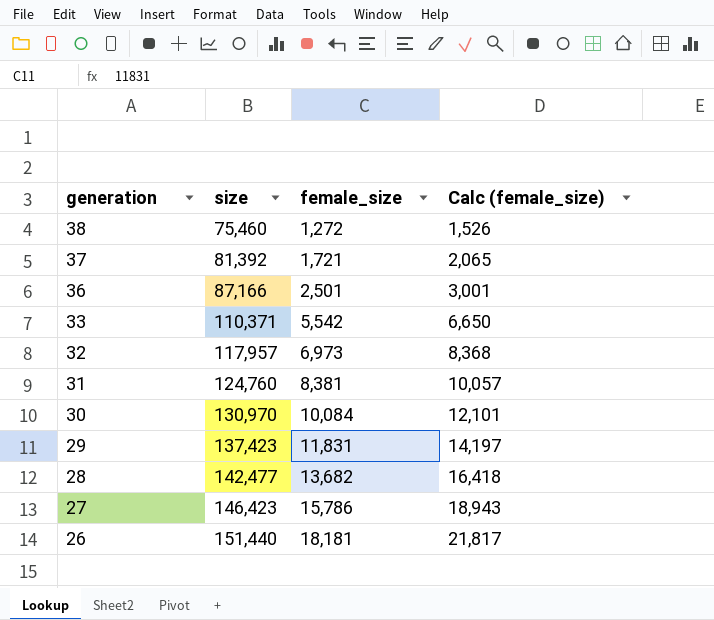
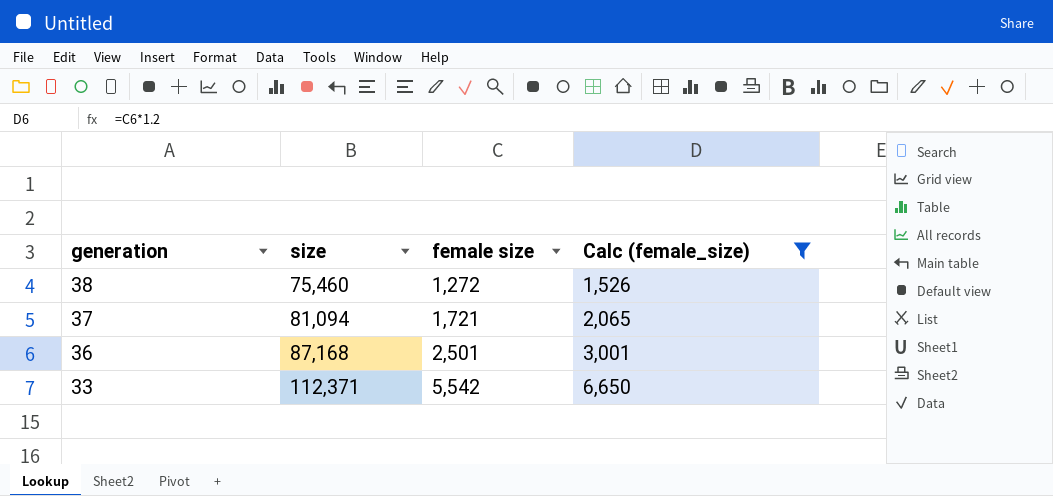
filter: none -> Calc (female_size) <= 6,650
column name: female_size -> female size
37 | size: 81,392 -> 81,094
36 | size: 87,166 -> 87,168
33 | size: 110,371 -> 112,371

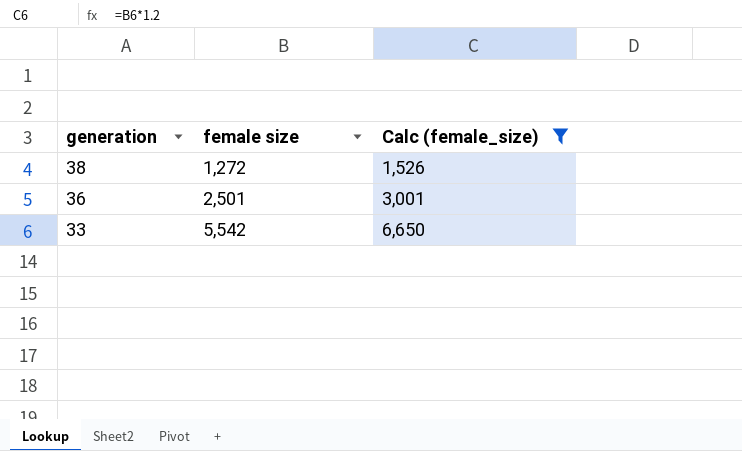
column size | position: 2 -> none
row 37: 81,094 | 1,721 | 2,065 -> none

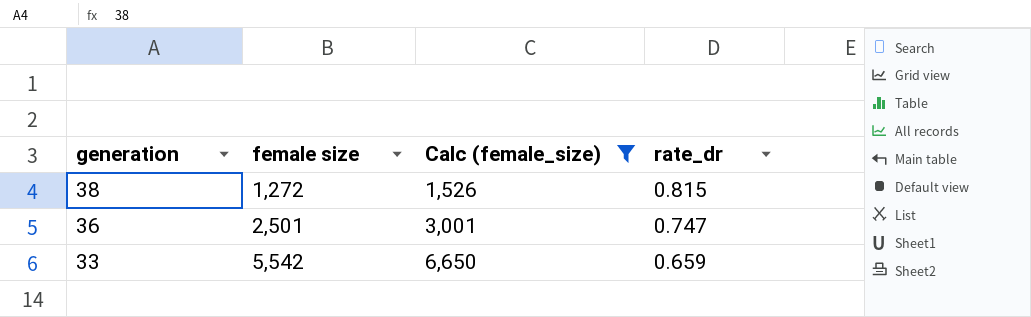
column rate_dr | position: none -> 4

